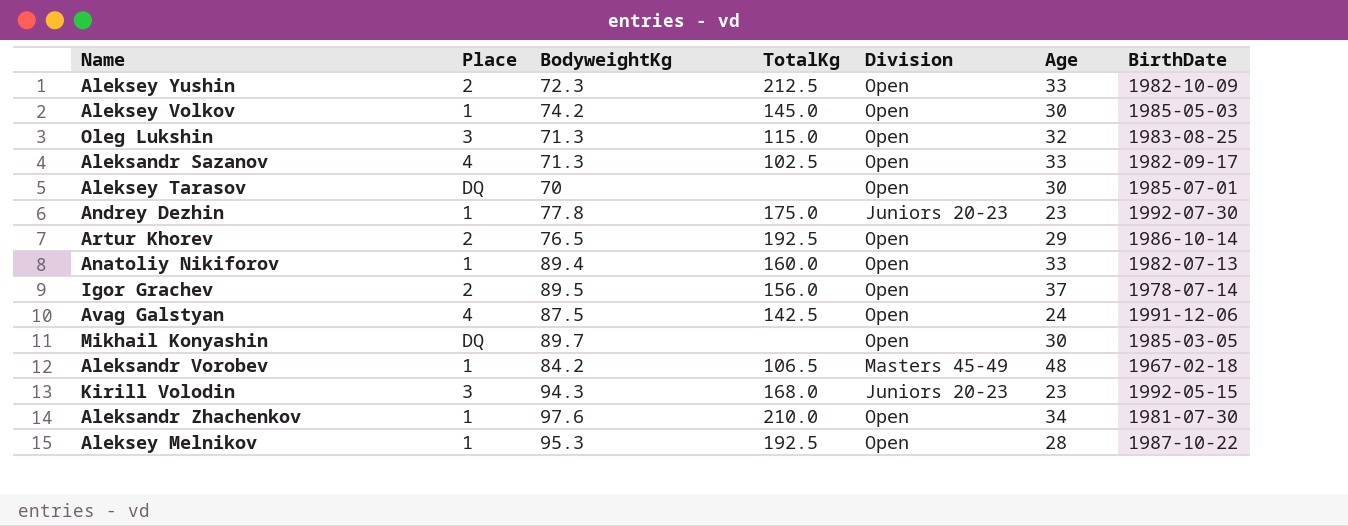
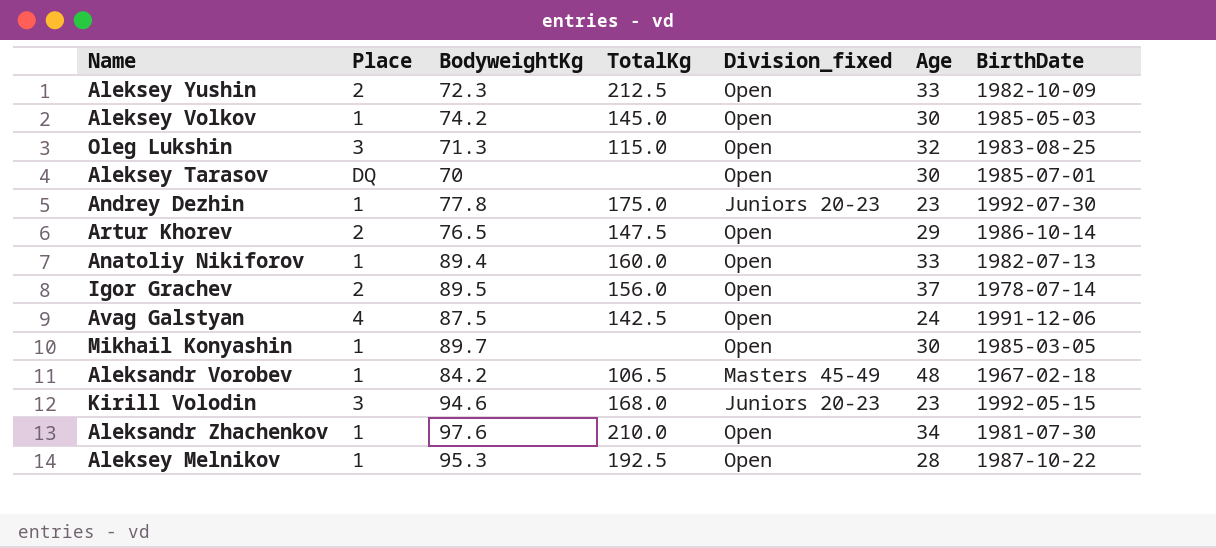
column name: Division -> Division_fixed
row Aleksandr Sazanov: 4 | 71.3 | 102.5 | Open | 33 | 1982-09-17 -> none
Artur Khorev | TotalKg: 192.5 -> 147.5
Mikhail Konyashin | Place: DQ -> 1
Kirill Volodin | BodyweightKg: 94.3 -> 94.6

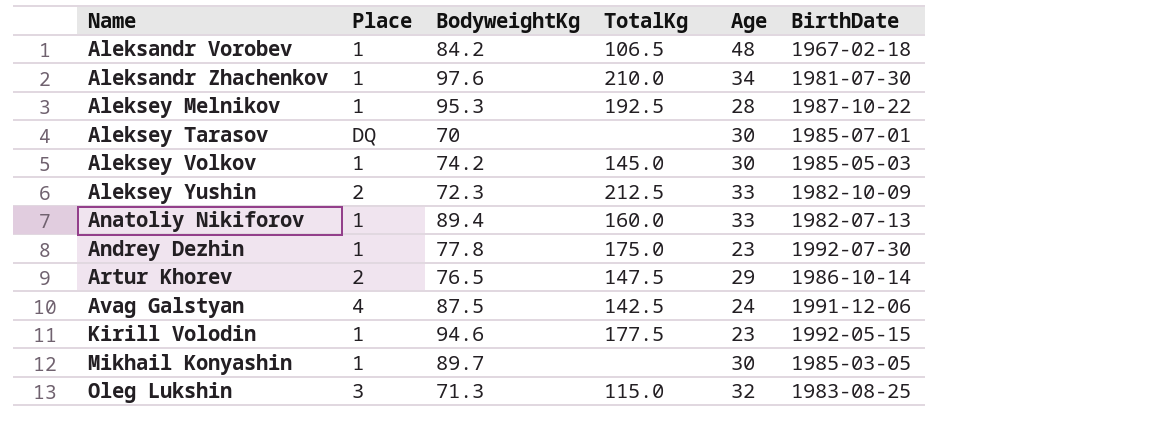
row order: none -> Name ascending
column Division_fixed | position: 5 -> none
row Igor Grachev: 2 | 89.5 | 156.0 | Open | 37 | 1978-07-14 -> none
Kirill Volodin | Place: 3 -> 1
Kirill Volodin | TotalKg: 168.0 -> 177.5

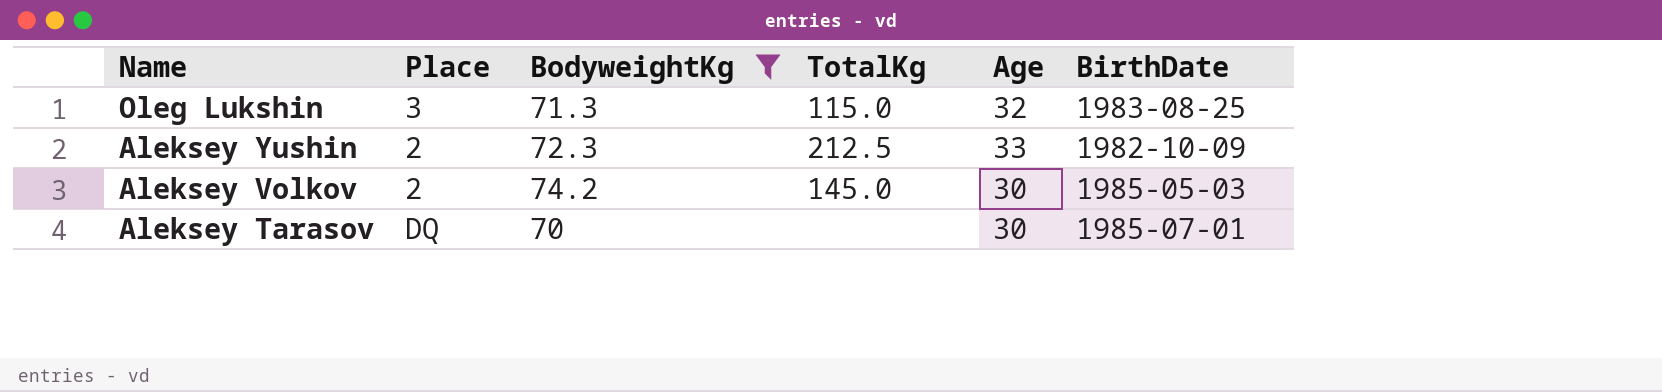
filter: none -> BodyweightKg <= 74.2
row order: Name ascending -> Name descending
Aleksey Volkov | Place: 1 -> 2

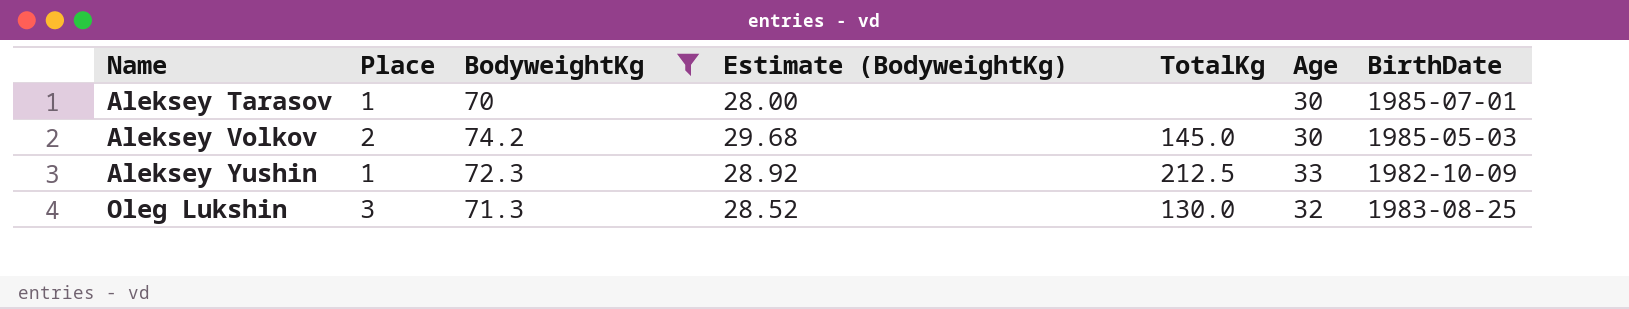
row order: Name descending -> Name ascending
column Estimate (BodyweightKg) | formula: none -> [BodyweightKg] * 0.4
Aleksey Tarasov | Place: DQ -> 1
Aleksey Yushin | Place: 2 -> 1
Oleg Lukshin | TotalKg: 115.0 -> 130.0

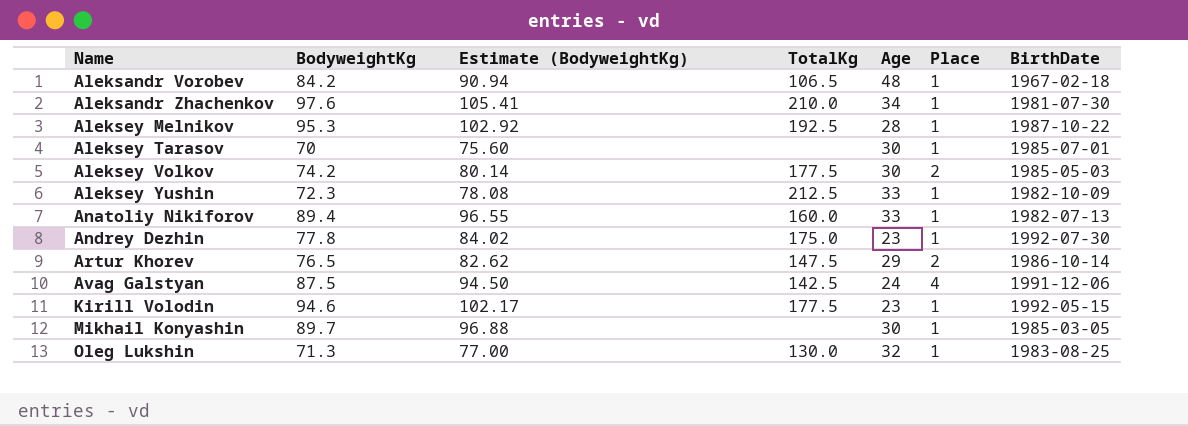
filter: BodyweightKg <= 74.2 -> none
column Estimate (BodyweightKg) | formula: [BodyweightKg] * 0.4 -> [BodyweightKg] * 1.08
column Place | position: 2 -> 6
Aleksey Volkov | TotalKg: 145.0 -> 177.5
Oleg Lukshin | Place: 3 -> 1

